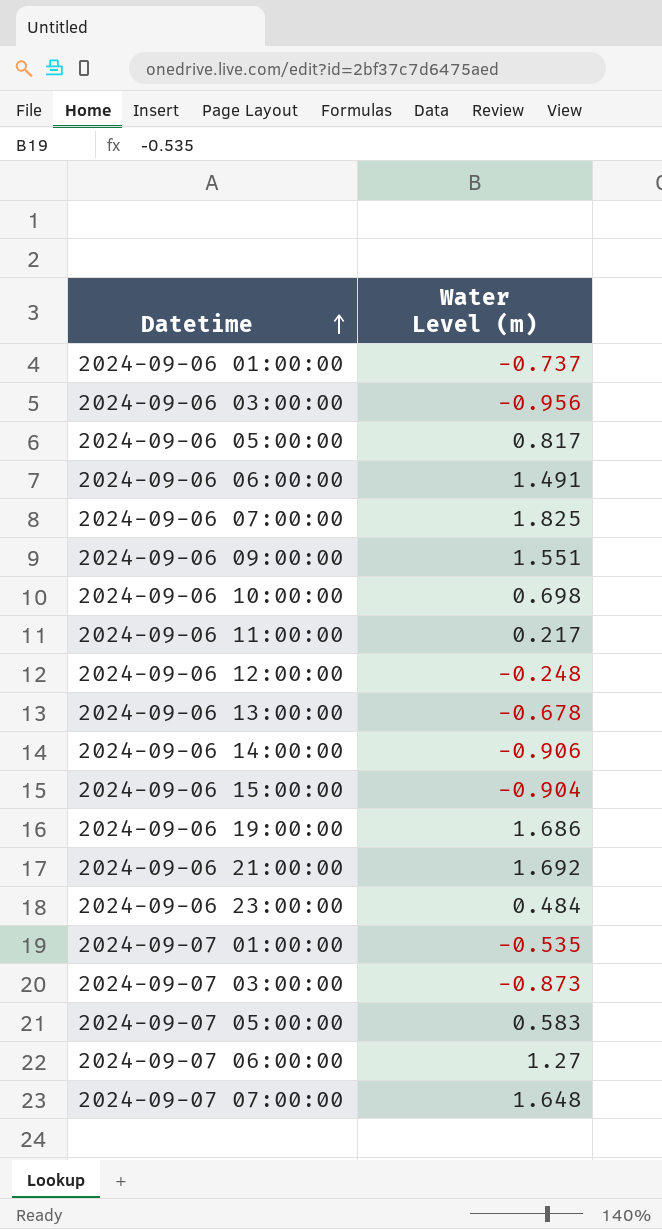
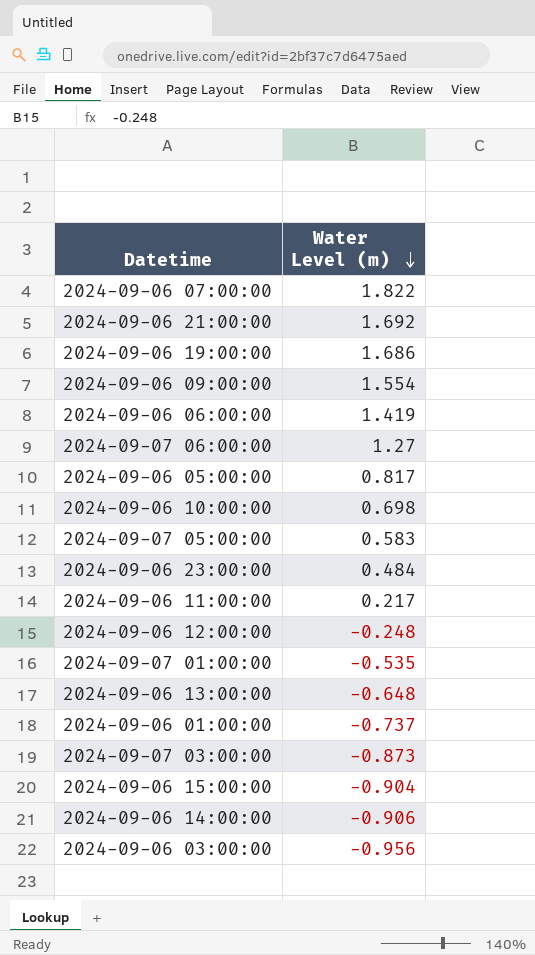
row order: Datetime ascending -> Water Level (m) descending
row 2024-09-07 07:00:00: 1.648 -> none
2024-09-06 07:00:00 | Water Level (m): 1.825 -> 1.822
2024-09-06 09:00:00 | Water Level (m): 1.551 -> 1.554
2024-09-06 06:00:00 | Water Level (m): 1.491 -> 1.419
2024-09-06 13:00:00 | Water Level (m): -0.678 -> -0.648

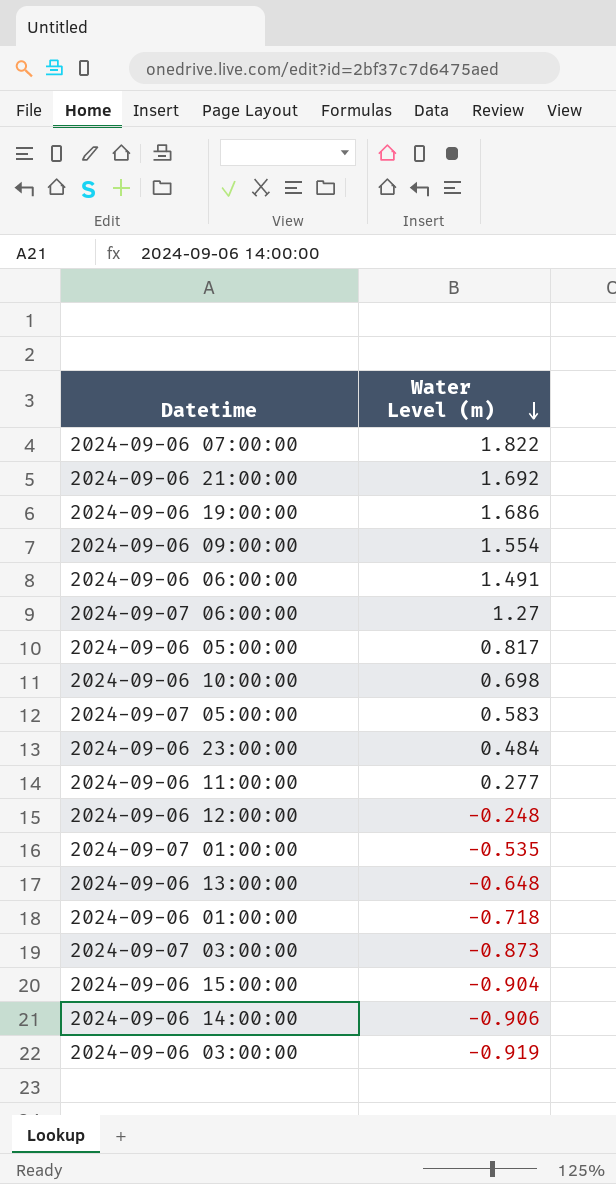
2024-09-06 06:00:00 | Water Level (m): 1.419 -> 1.491
2024-09-06 11:00:00 | Water Level (m): 0.217 -> 0.277
2024-09-06 01:00:00 | Water Level (m): -0.737 -> -0.718
2024-09-06 03:00:00 | Water Level (m): -0.956 -> -0.919

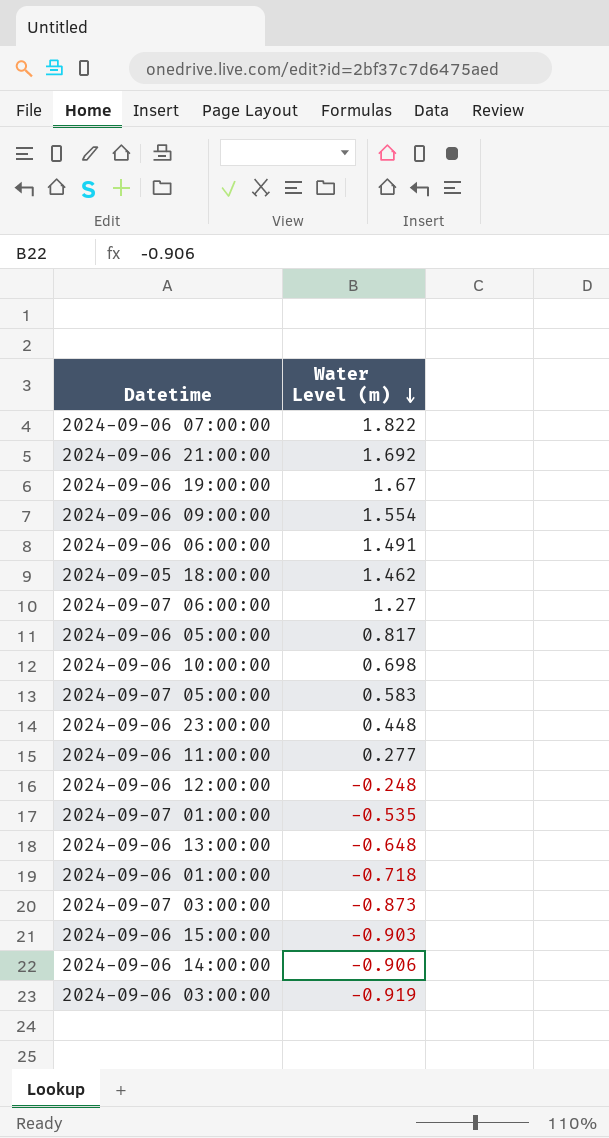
2024-09-06 19:00:00 | Water Level (m): 1.686 -> 1.67
row 2024-09-05 18:00:00: none -> 1.462
2024-09-06 23:00:00 | Water Level (m): 0.484 -> 0.448
2024-09-06 15:00:00 | Water Level (m): -0.904 -> -0.903

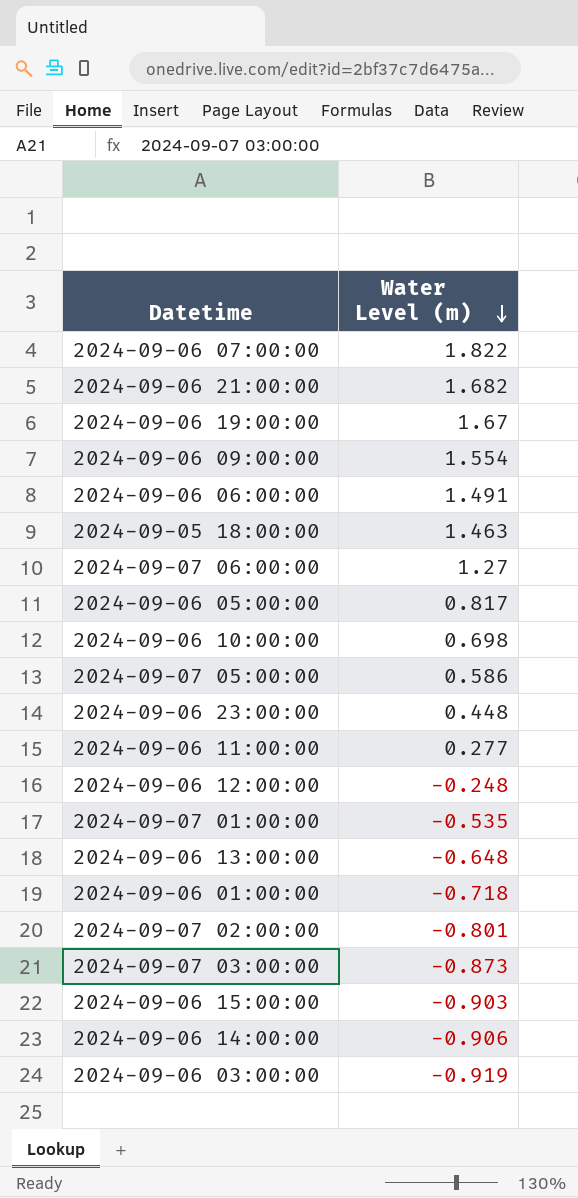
2024-09-06 21:00:00 | Water Level (m): 1.692 -> 1.682
2024-09-05 18:00:00 | Water Level (m): 1.462 -> 1.463
2024-09-07 05:00:00 | Water Level (m): 0.583 -> 0.586
row 2024-09-07 02:00:00: none -> -0.801

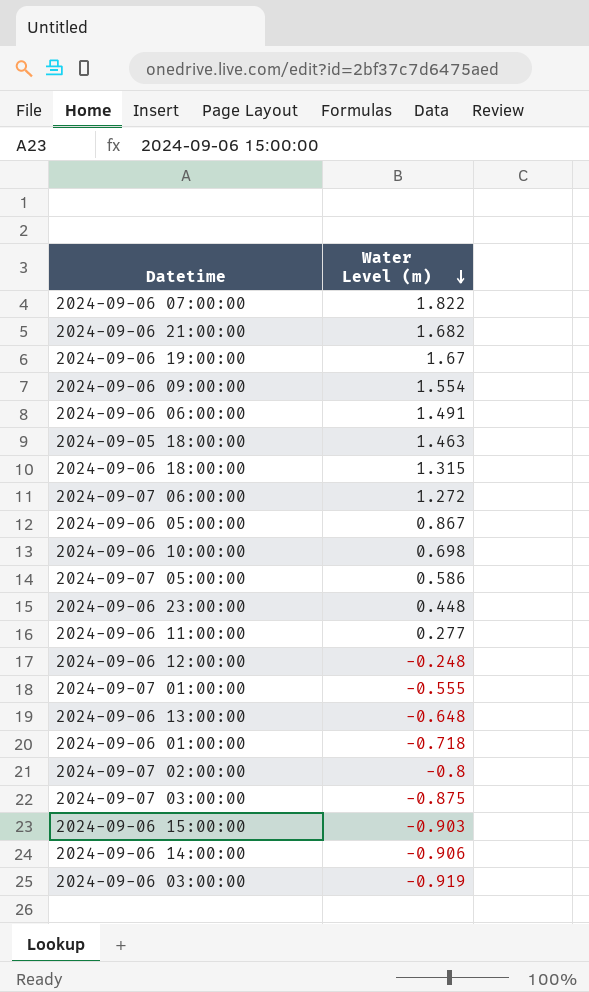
row 2024-09-06 18:00:00: none -> 1.315
2024-09-07 06:00:00 | Water Level (m): 1.27 -> 1.272
2024-09-06 05:00:00 | Water Level (m): 0.817 -> 0.867
2024-09-07 01:00:00 | Water Level (m): -0.535 -> -0.555
2024-09-07 02:00:00 | Water Level (m): -0.801 -> -0.8
2024-09-07 03:00:00 | Water Level (m): -0.873 -> -0.875

